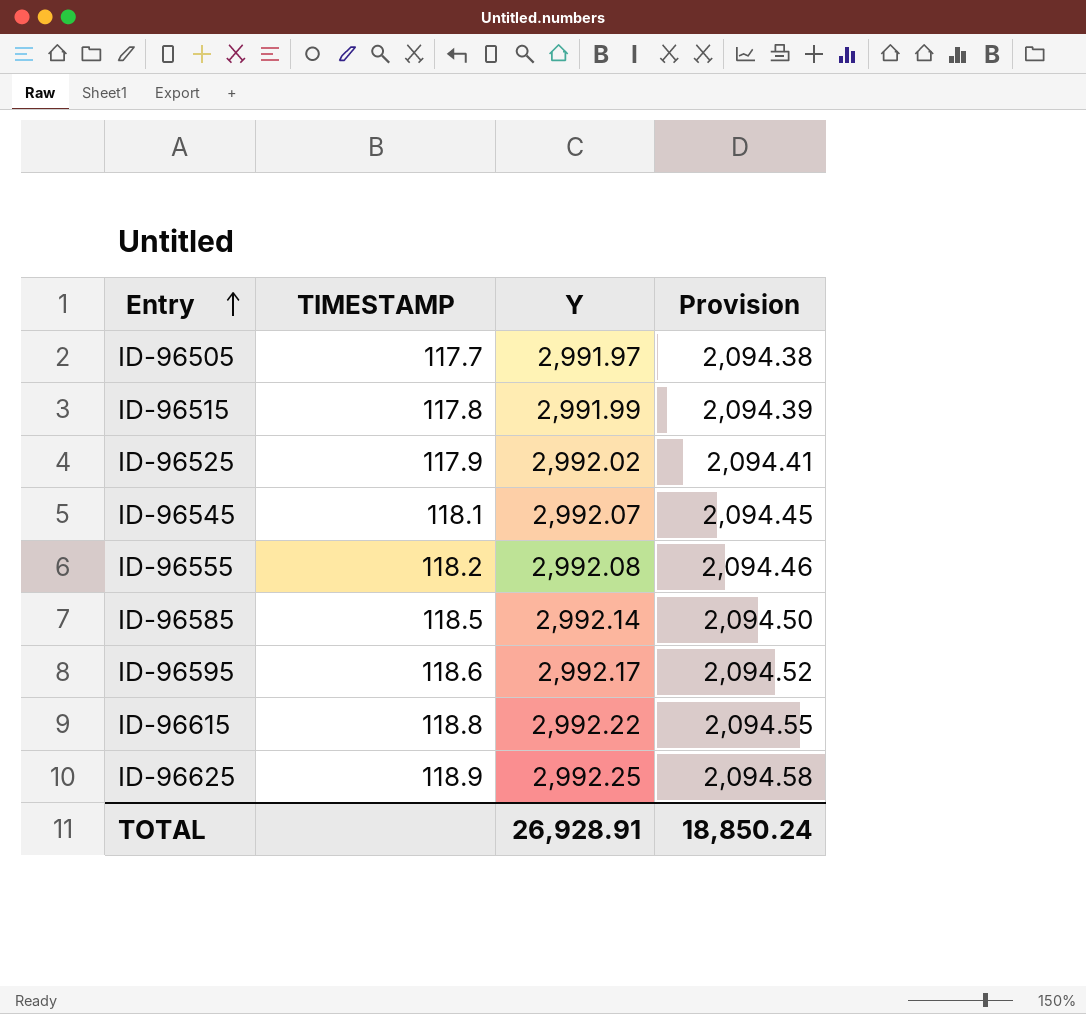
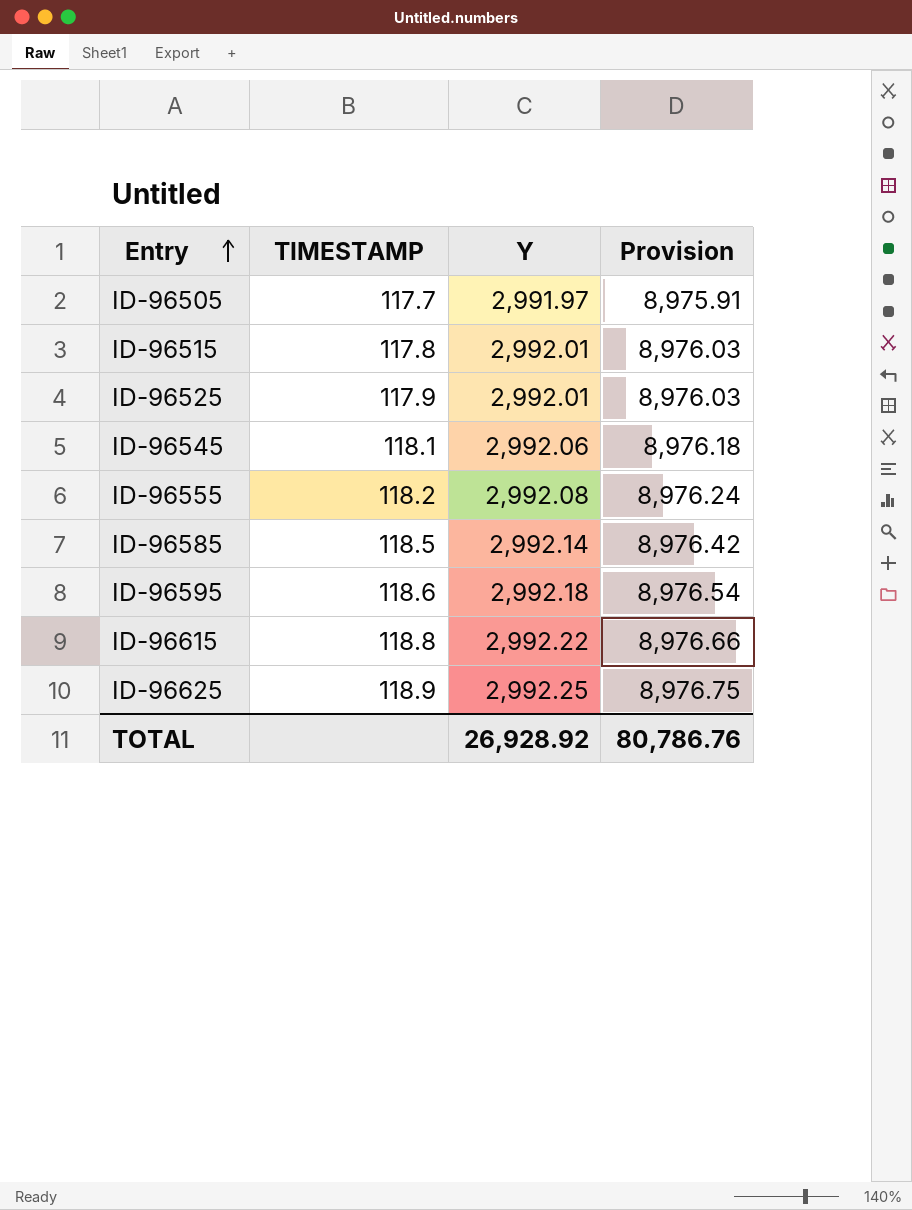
column Provision | formula: [Y] * 0.7 -> [Y] * 3
ID-96515 | Y: 2,991.99 -> 2,992.01
ID-96525 | Y: 2,992.02 -> 2,992.01
ID-96545 | Y: 2,992.07 -> 2,992.06
ID-96595 | Y: 2,992.17 -> 2,992.18
TOTAL | Y: 26,928.91 -> 26,928.92
TOTAL | Provision: 18,850.24 -> 80,786.76

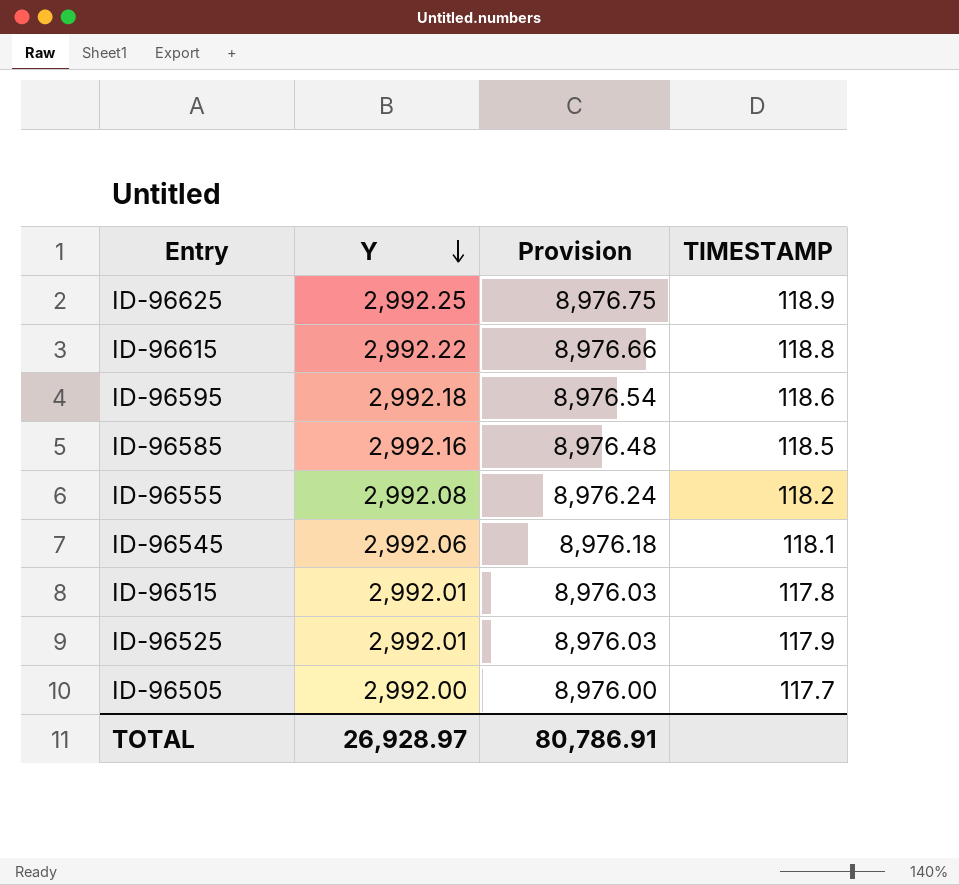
row order: Entry ascending -> Y descending
column TIMESTAMP | position: 2 -> 4
ID-96585 | Y: 2,992.14 -> 2,992.16
ID-96585 | Provision: 8,976.42 -> 8,976.48
ID-96505 | Y: 2,991.97 -> 2,992.00
ID-96505 | Provision: 8,975.91 -> 8,976.00
TOTAL | Y: 26,928.92 -> 26,928.97
TOTAL | Provision: 80,786.76 -> 80,786.91

